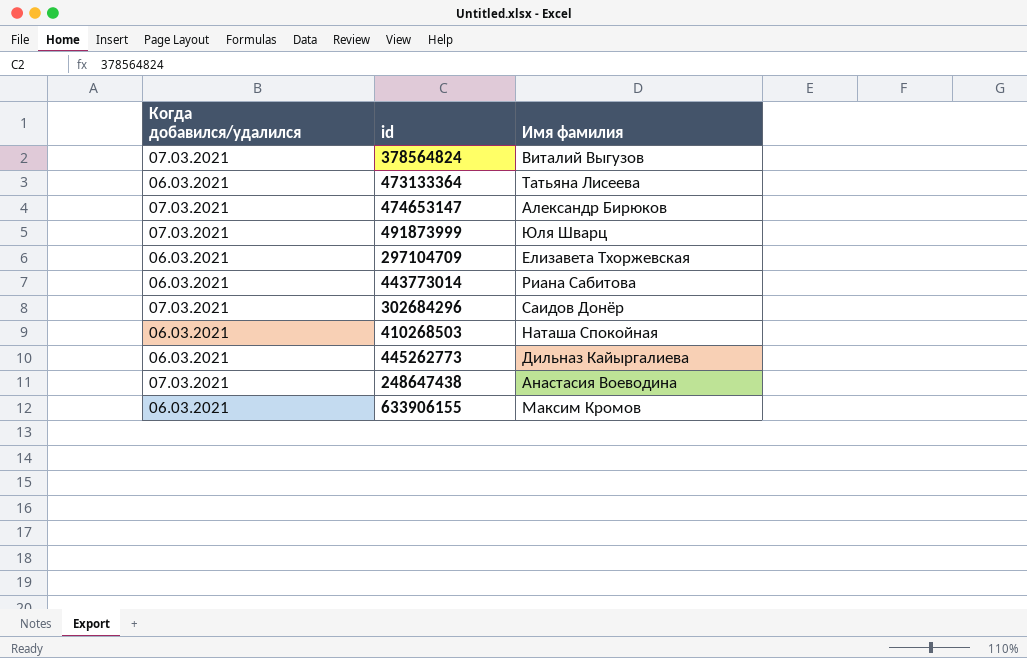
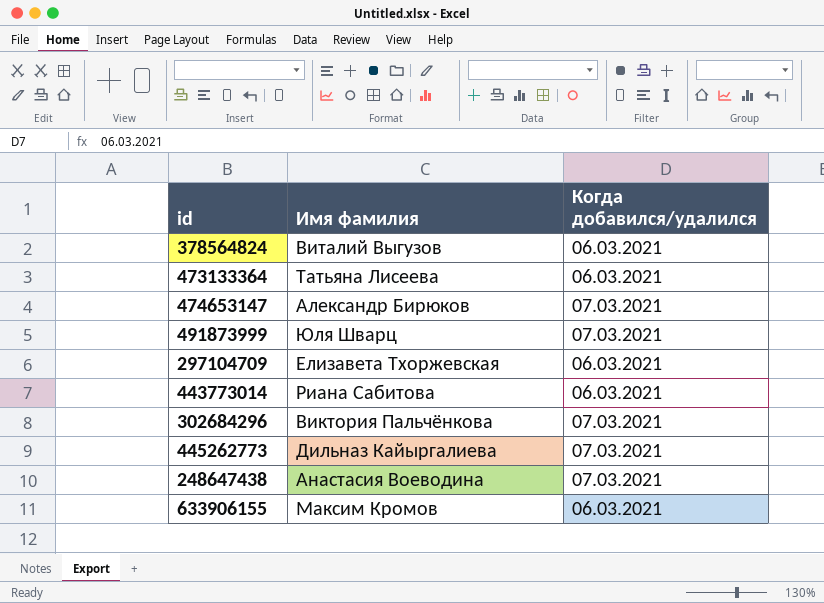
column Когда добавился/удалился | position: 1 -> 3
row 410268503: 06.03.2021 | Наташа Спокойная -> none
378564824 | Когда добавился/удалился: 07.03.2021 -> 06.03.2021
302684296 | Имя фамилия: Саидов Донёр -> Виктория Пальчёнкова
445262773 | Когда добавился/удалился: 06.03.2021 -> 07.03.2021

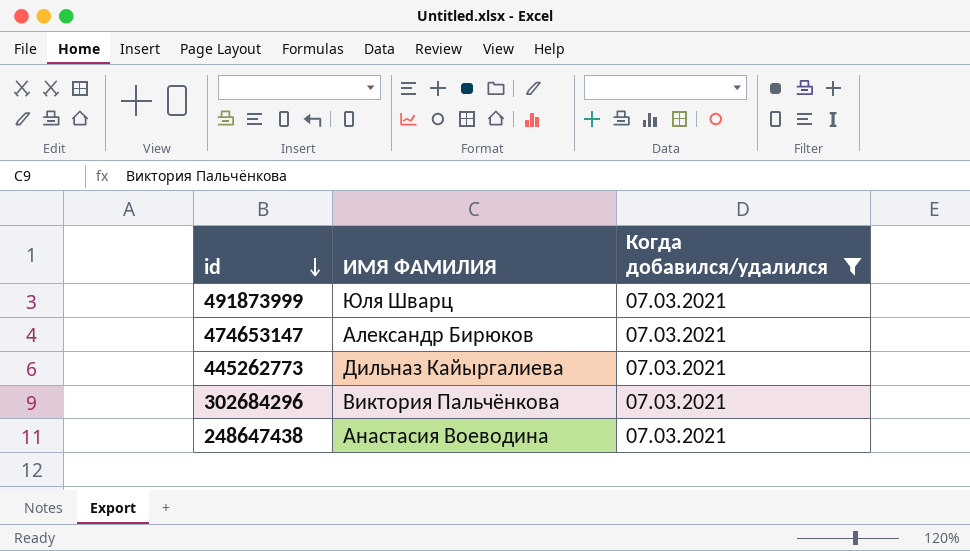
filter: none -> Когда добавился/удалился = 07.03.2021
row order: none -> id descending
column name: Имя фамилия -> ИМЯ ФАМИЛИЯ

